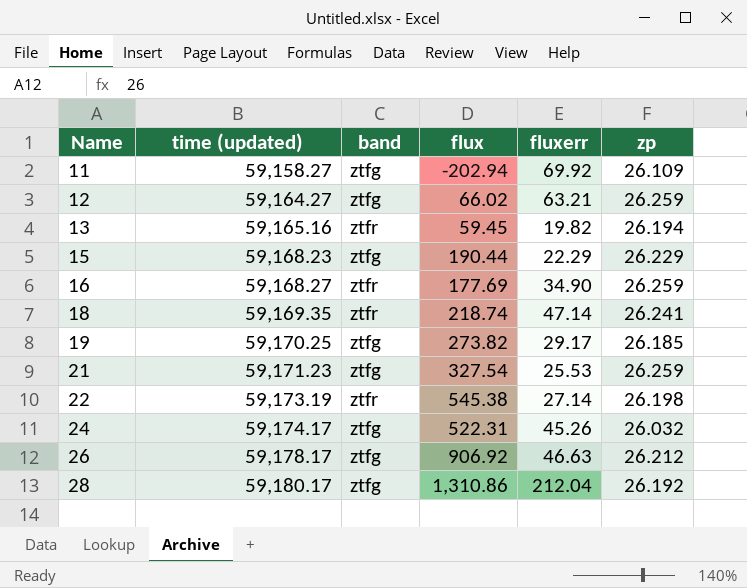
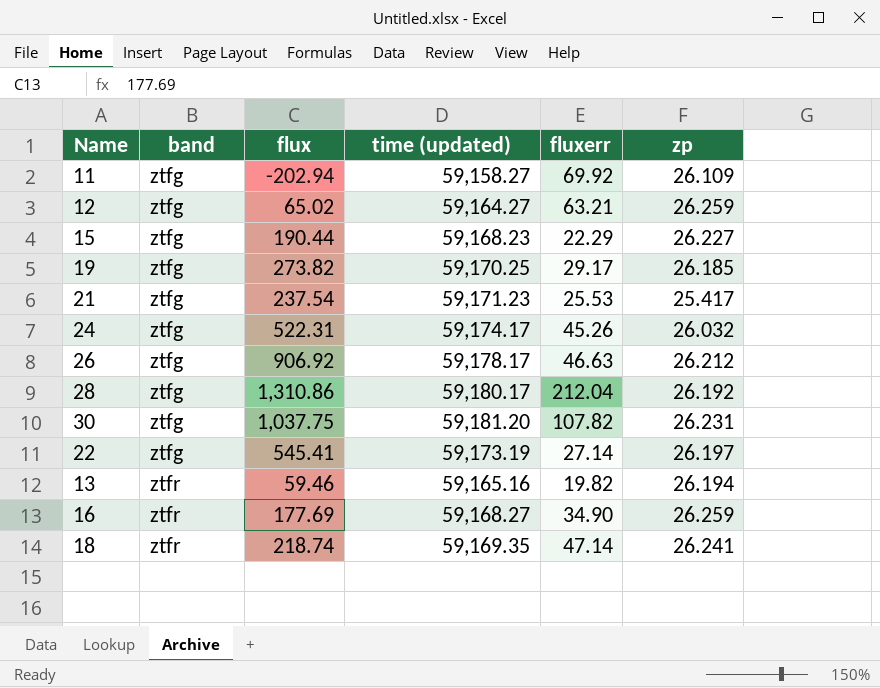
row order: Name ascending -> band ascending
column time (updated) | position: 2 -> 4
12 | flux: 66.02 -> 65.02
15 | zp: 26.229 -> 26.227
21 | flux: 327.54 -> 237.54
21 | zp: 26.259 -> 25.417
row 30: none -> ztfg | 1,037.75 | 59,181.20 | 107.82 | 26.231
22 | band: ztfr -> ztfg
22 | flux: 545.38 -> 545.41
22 | zp: 26.198 -> 26.197
13 | flux: 59.45 -> 59.46

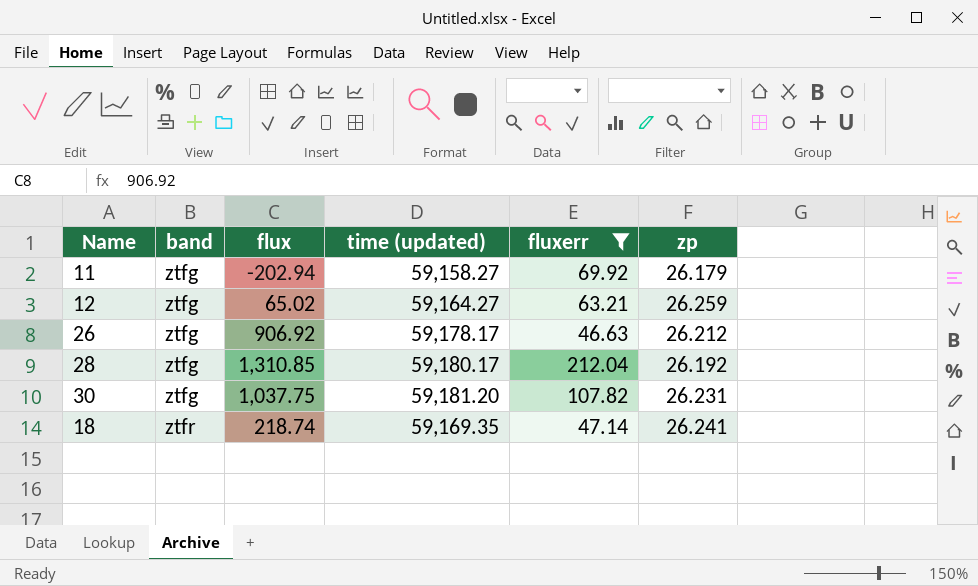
filter: none -> fluxerr >= 46.63
11 | zp: 26.109 -> 26.179
28 | flux: 1,310.86 -> 1,310.85

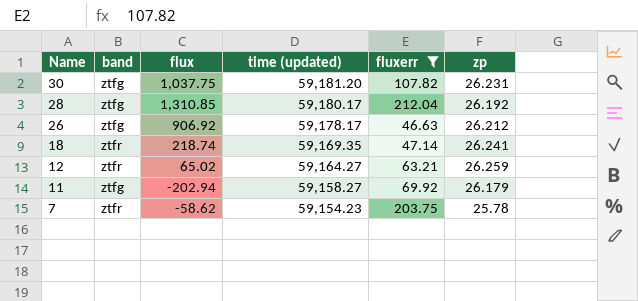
row order: band ascending -> Name descending
12 | band: ztfg -> ztfr
row 7: none -> ztfr | -58.62 | 59,154.23 | 203.75 | 25.78

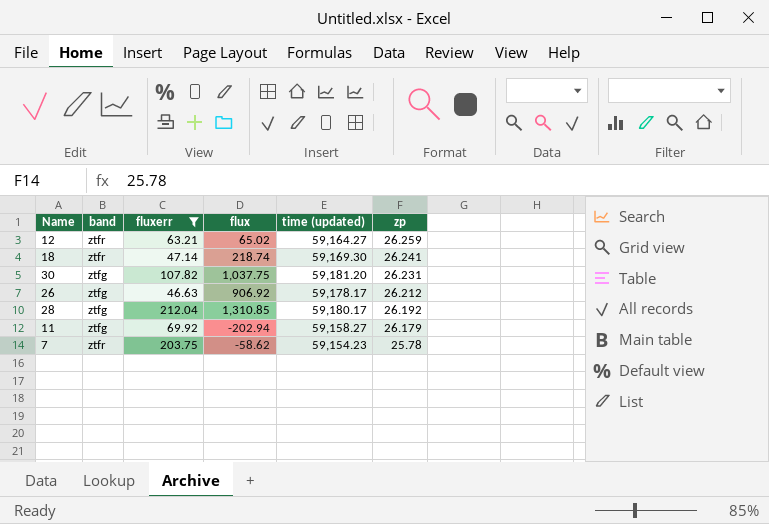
row order: Name descending -> zp descending
column fluxerr | position: 5 -> 3
18 | time (updated): 59,169.35 -> 59,169.30

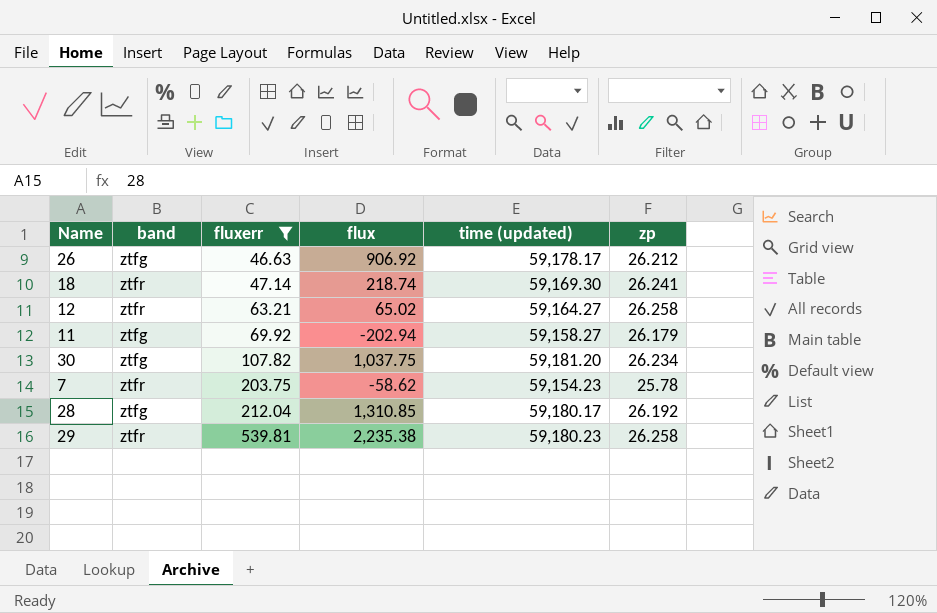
row order: zp descending -> fluxerr ascending
12 | zp: 26.259 -> 26.258
30 | zp: 26.231 -> 26.234
row 29: none -> ztfr | 539.81 | 2,235.38 | 59,180.23 | 26.258

